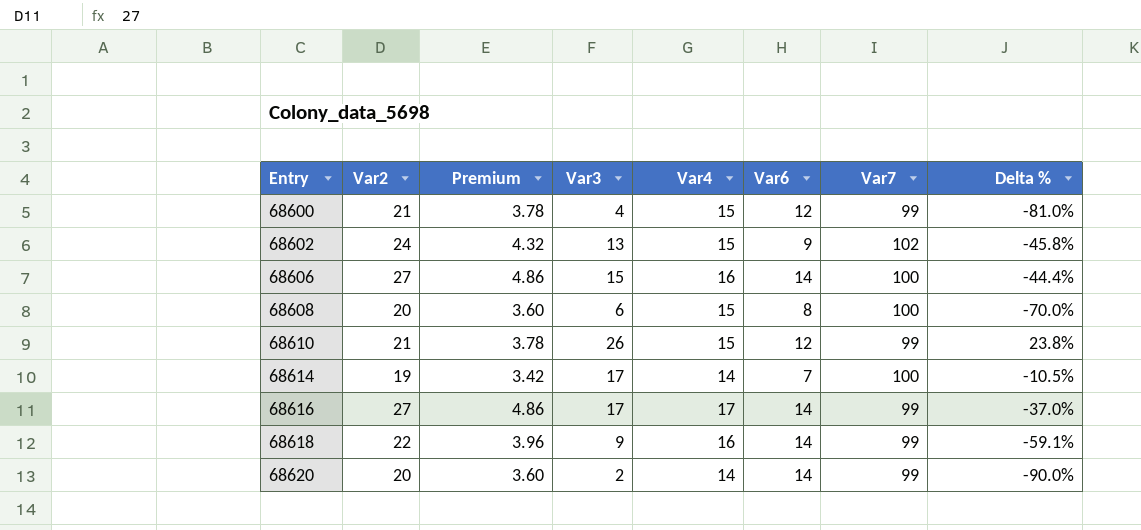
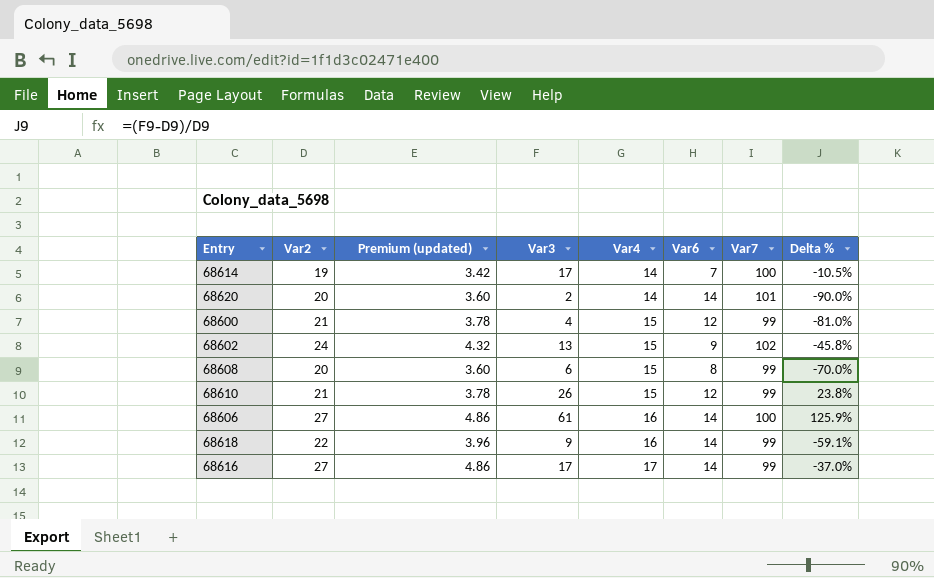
row order: Entry ascending -> Var4 ascending
column name: Premium -> Premium (updated)
68620 | Var7: 99 -> 101
68608 | Var7: 100 -> 99
68606 | Var3: 15 -> 61
68606 | Delta %: -44.4% -> 125.9%

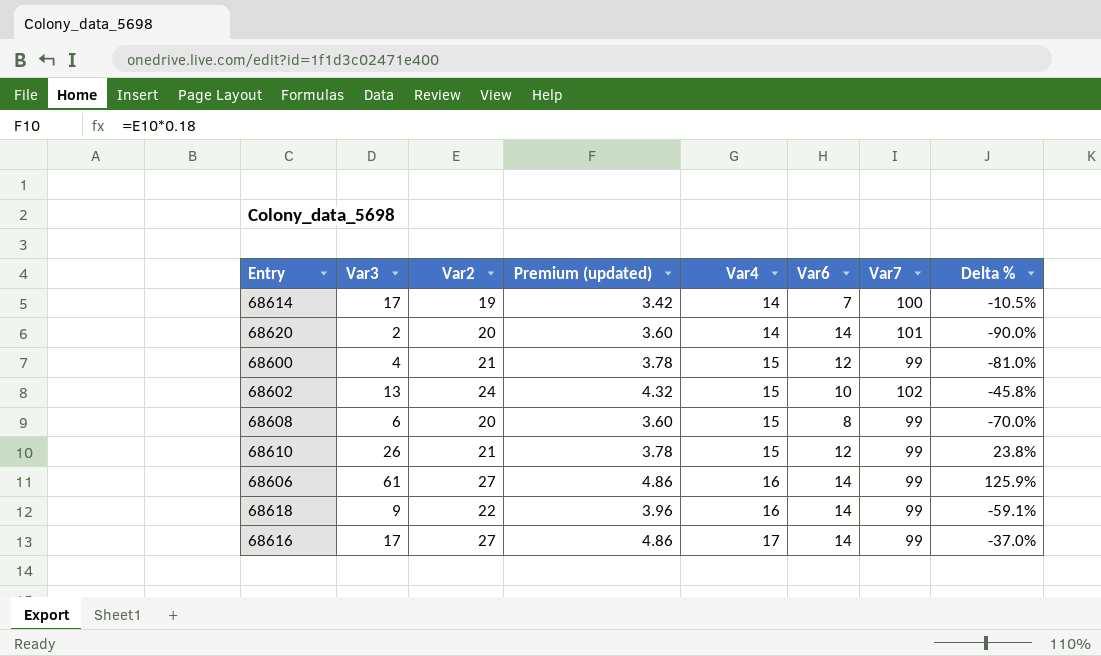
column Var3 | position: 4 -> 2
68602 | Var6: 9 -> 10
68606 | Var7: 100 -> 99

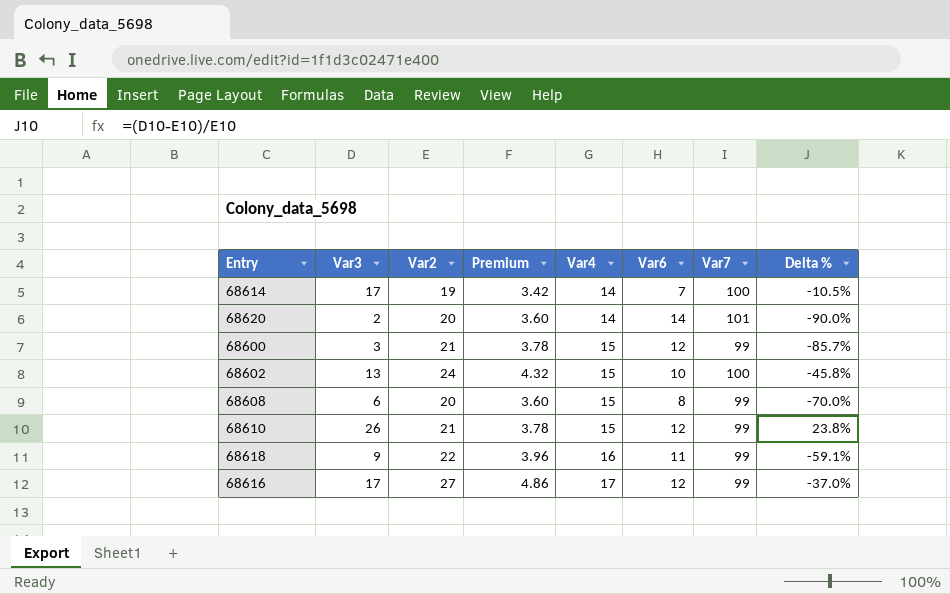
column name: Premium (updated) -> Premium
row 68606: 61 | 27 | 4.86 | 16 | 14 | 99 | 125.9% -> none
68600 | Var3: 4 -> 3
68600 | Delta %: -81.0% -> -85.7%
68602 | Var7: 102 -> 100
68618 | Var6: 14 -> 11
68616 | Var6: 14 -> 12

